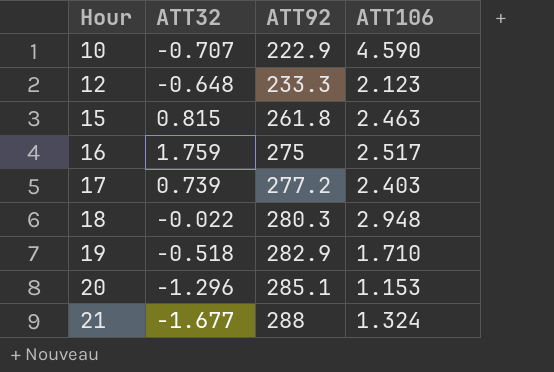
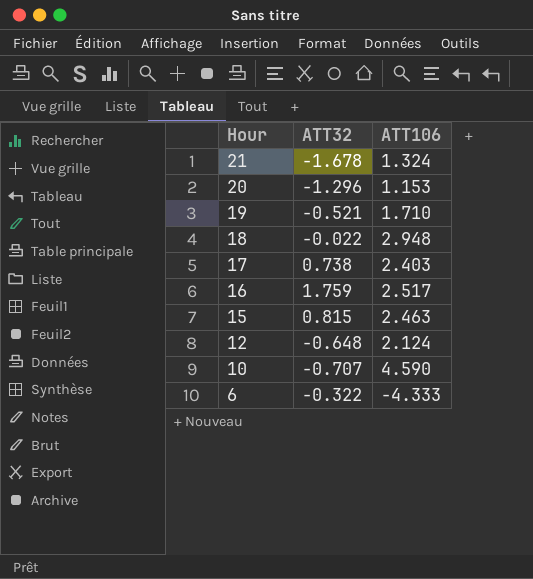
row order: Hour ascending -> Hour descending
column ATT92 | position: 3 -> none
21 | ATT32: -1.677 -> -1.678
19 | ATT32: -0.518 -> -0.521
17 | ATT32: 0.739 -> 0.738
12 | ATT106: 2.123 -> 2.124
row 6: none -> -0.322 | -4.333

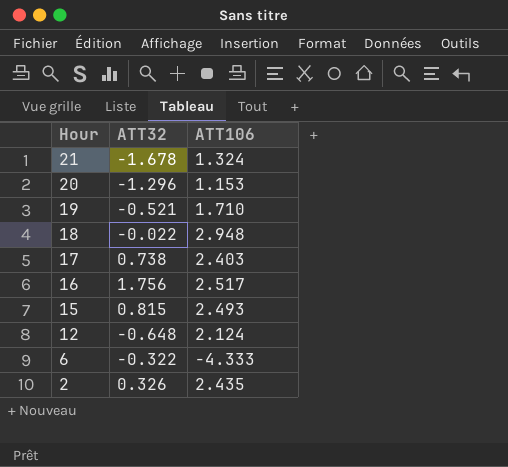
row 10: -0.707 | 4.590 -> none
16 | ATT32: 1.759 -> 1.756
15 | ATT106: 2.463 -> 2.493
row 2: none -> 0.326 | 2.435

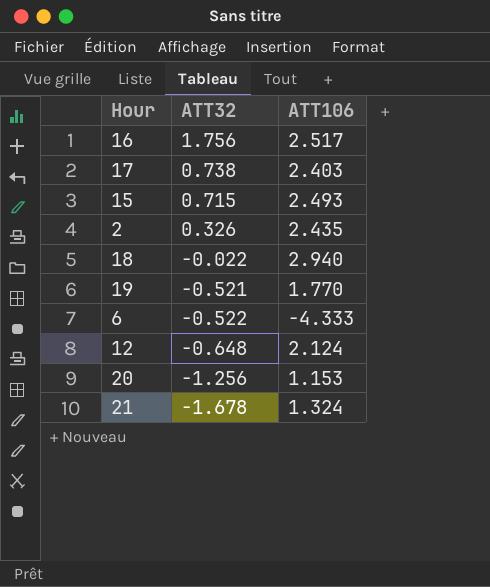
row order: Hour descending -> ATT32 descending
15 | ATT32: 0.815 -> 0.715
18 | ATT106: 2.948 -> 2.940
19 | ATT106: 1.710 -> 1.770
6 | ATT32: -0.322 -> -0.522
20 | ATT32: -1.296 -> -1.256

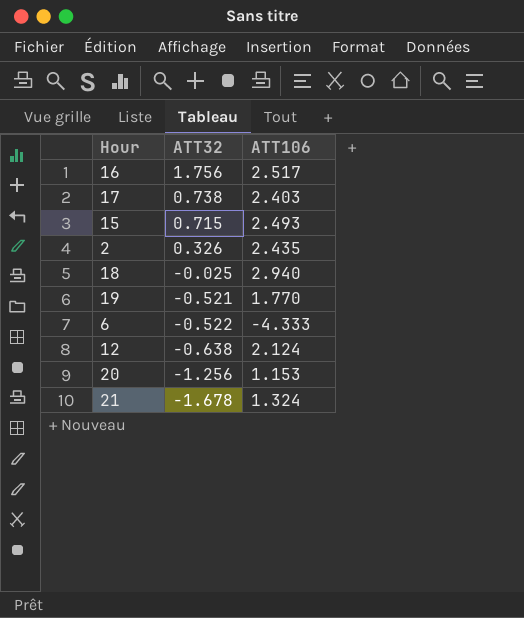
18 | ATT32: -0.022 -> -0.025
12 | ATT32: -0.648 -> -0.638

